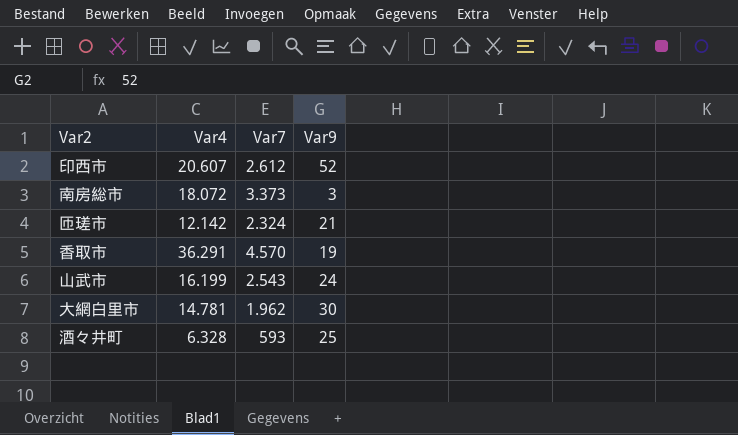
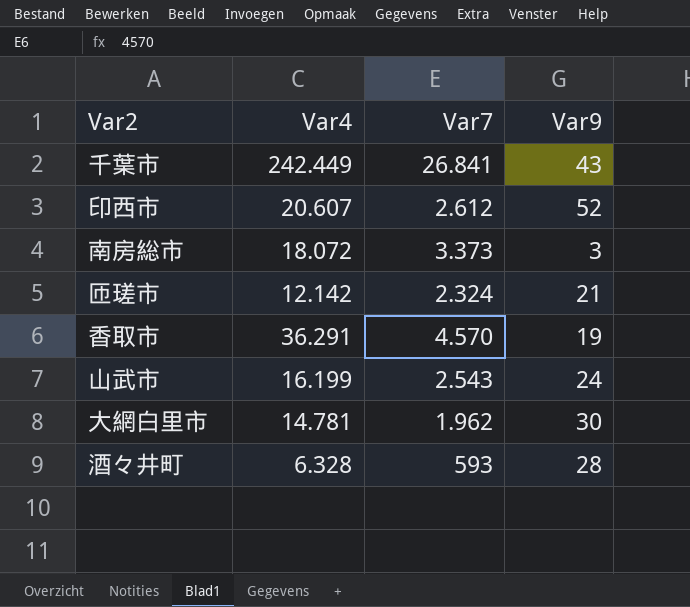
row 千葉市: none -> 242.449 | 26.841 | 43
酒々井町 | Var9: 25 -> 28

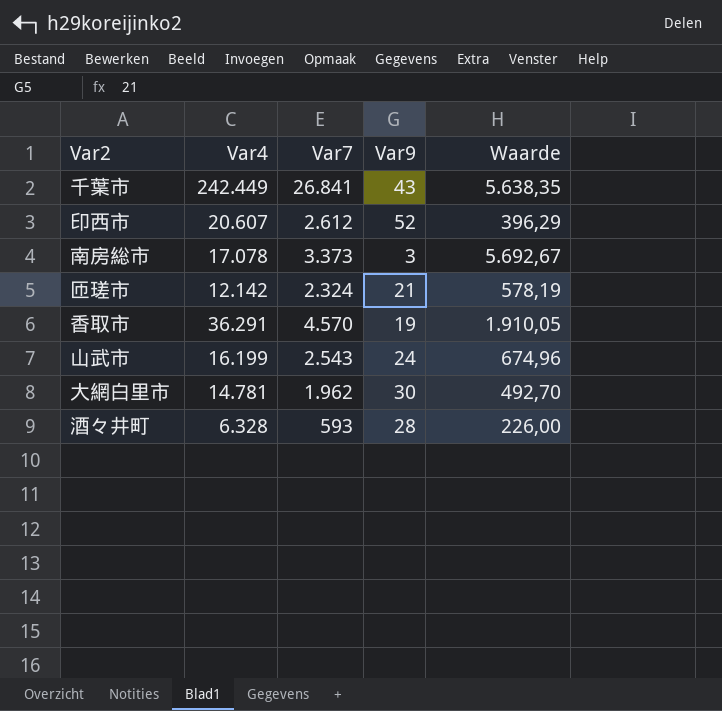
column Waarde | formula: none -> [Var4] / [Var9]
南房総市 | Var4: 18.072 -> 17.078

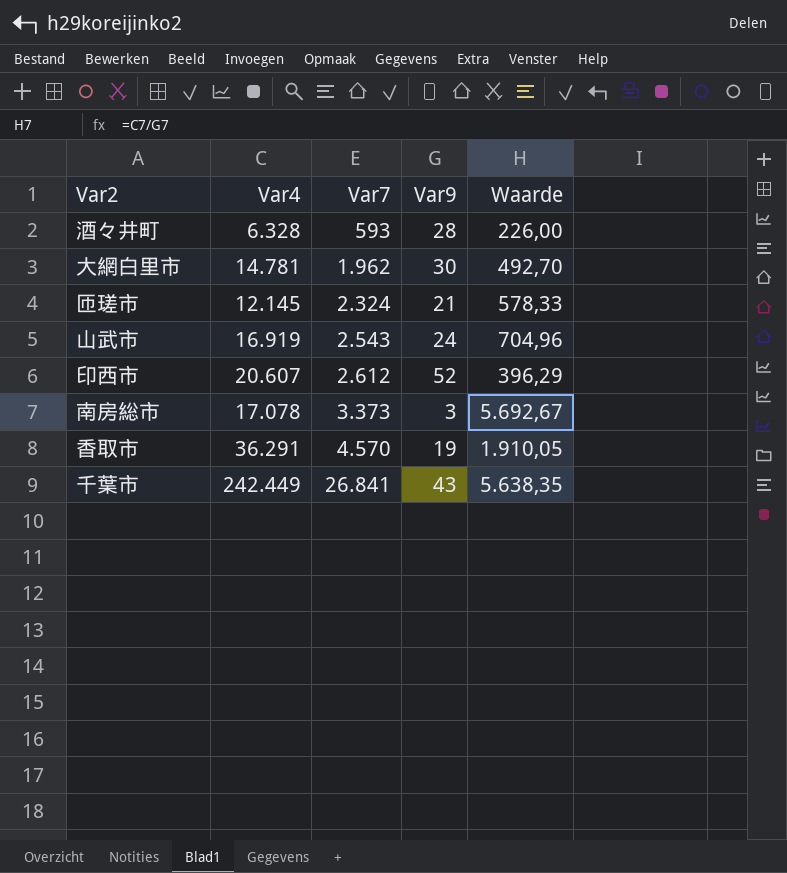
row order: none -> Var7 ascending
匝瑳市 | Var4: 12.142 -> 12.145
匝瑳市 | Waarde: 578,19 -> 578,33
山武市 | Var4: 16.199 -> 16.919
山武市 | Waarde: 674,96 -> 704,96

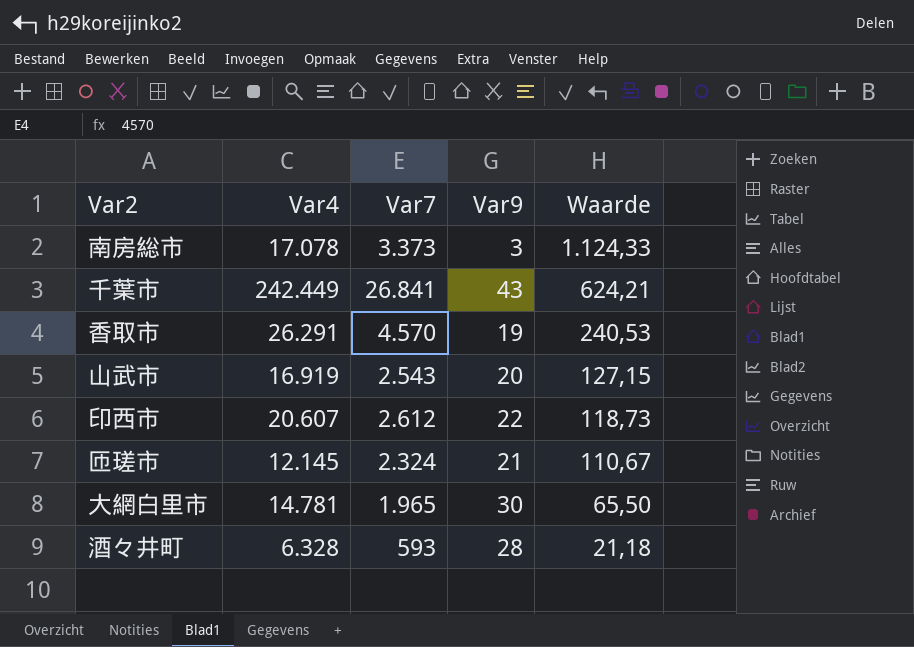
row order: Var7 ascending -> Waarde descending
column Waarde | formula: [Var4] / [Var9] -> [Var7] / [Var9]
香取市 | Var4: 36.291 -> 26.291
山武市 | Var9: 24 -> 20
印西市 | Var9: 52 -> 22
大網白里市 | Var7: 1.962 -> 1.965

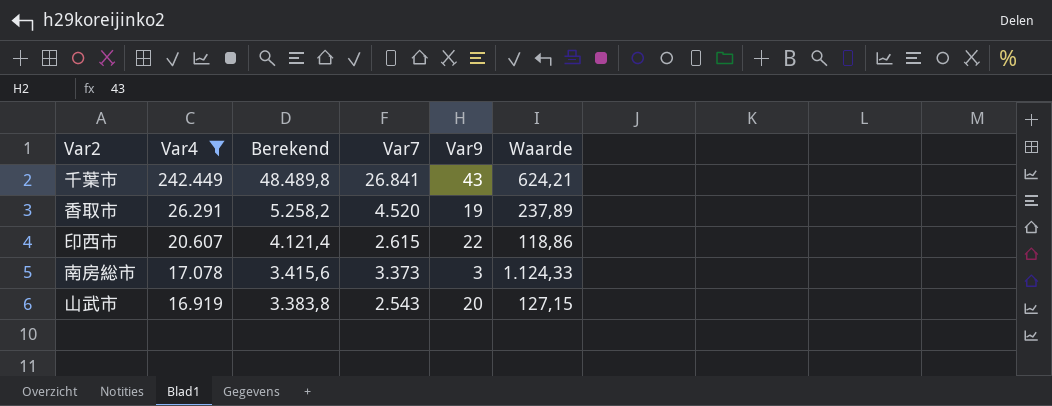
filter: none -> Var4 >= 16.919
row order: Waarde descending -> Var4 descending
column Berekend | formula: none -> [Var4] * 0,2
香取市 | Var7: 4.570 -> 4.520
香取市 | Waarde: 240,53 -> 237,89
印西市 | Var7: 2.612 -> 2.615
印西市 | Waarde: 118,73 -> 118,86

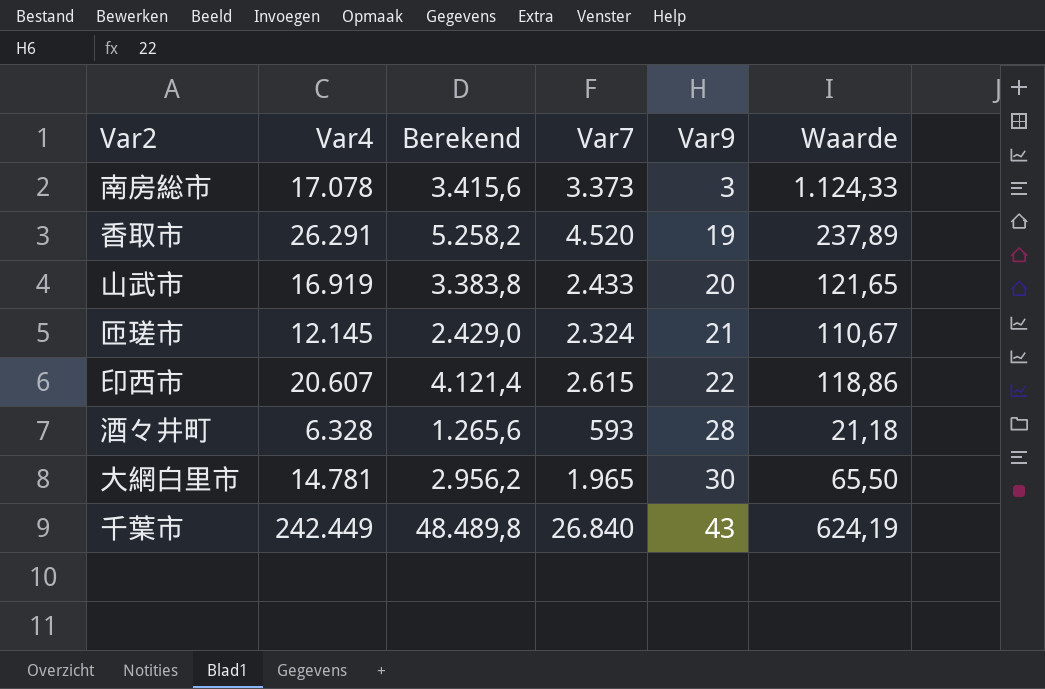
filter: Var4 >= 16.919 -> none
row order: Var4 descending -> Var9 ascending
山武市 | Var7: 2.543 -> 2.433
山武市 | Waarde: 127,15 -> 121,65
千葉市 | Var7: 26.841 -> 26.840
千葉市 | Waarde: 624,21 -> 624,19

